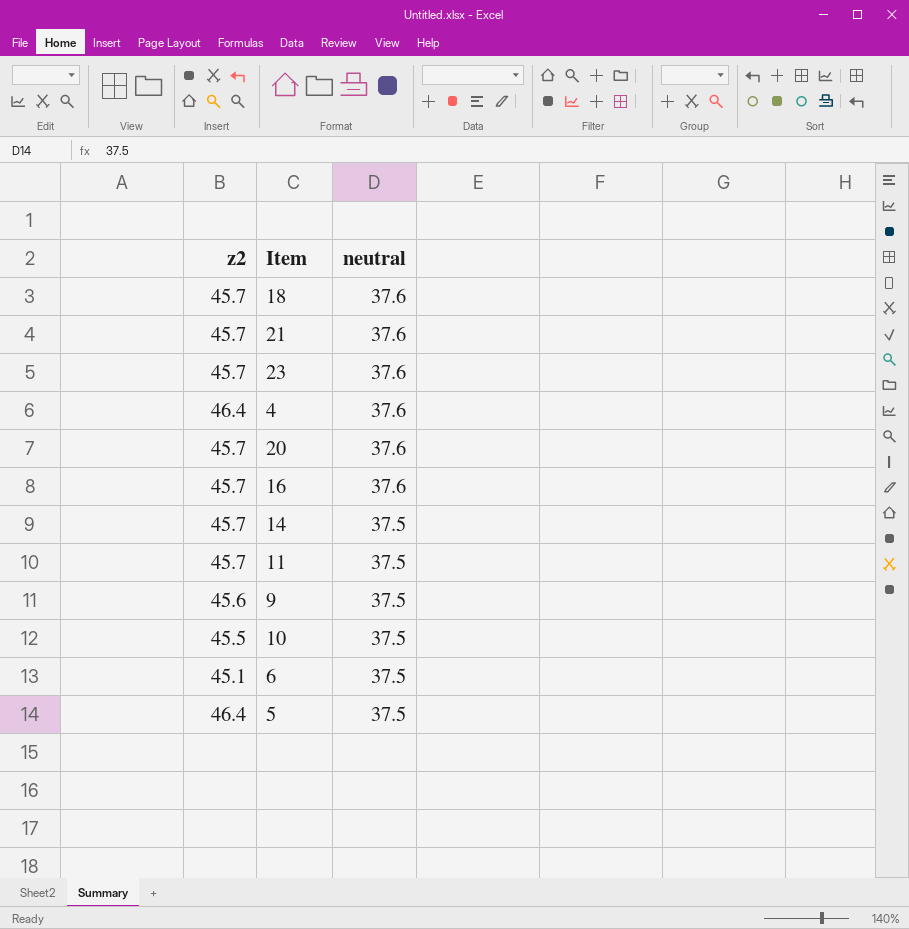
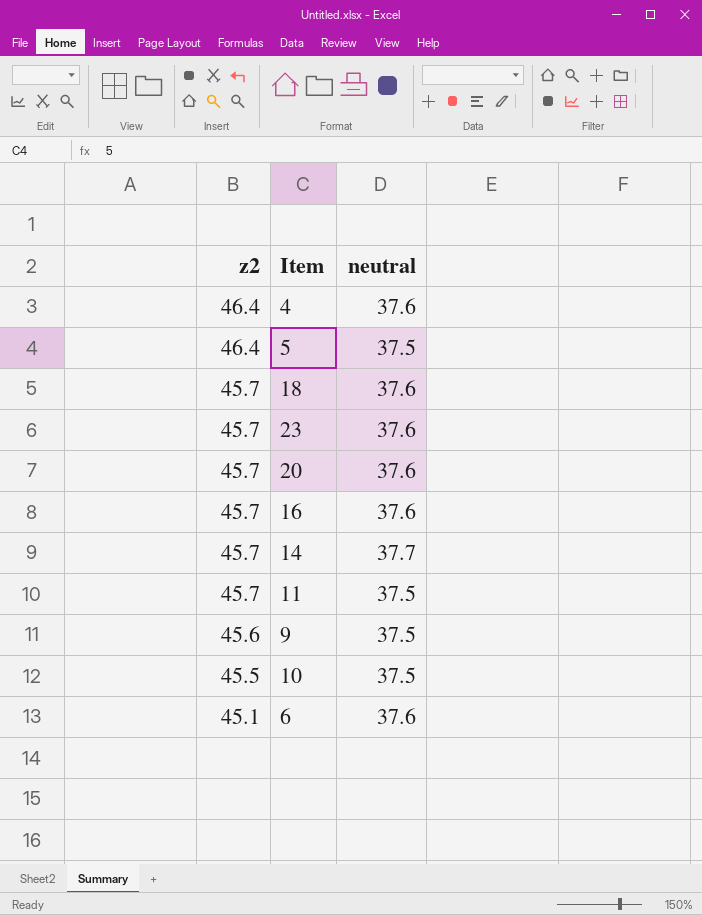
row order: neutral descending -> z2 descending
row 21: 45.7 | 37.6 -> none
14 | neutral: 37.5 -> 37.7
6 | neutral: 37.5 -> 37.6

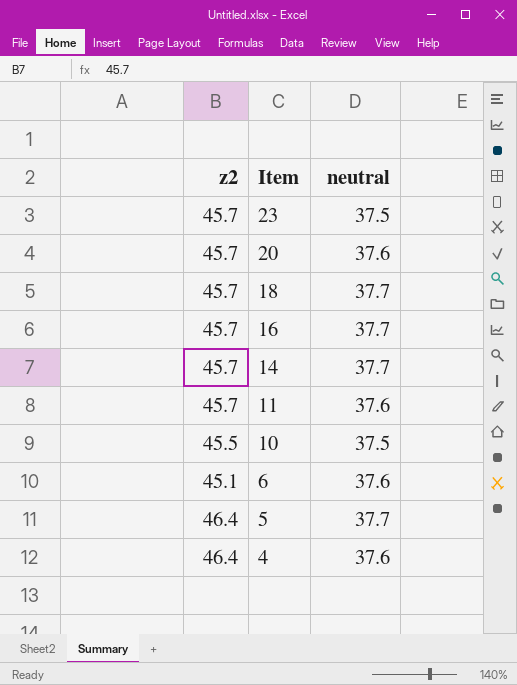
row order: z2 descending -> Item descending
row 9: 45.6 | 37.5 -> none
23 | neutral: 37.6 -> 37.5
18 | neutral: 37.6 -> 37.7
16 | neutral: 37.6 -> 37.7
11 | neutral: 37.5 -> 37.6
5 | neutral: 37.5 -> 37.7

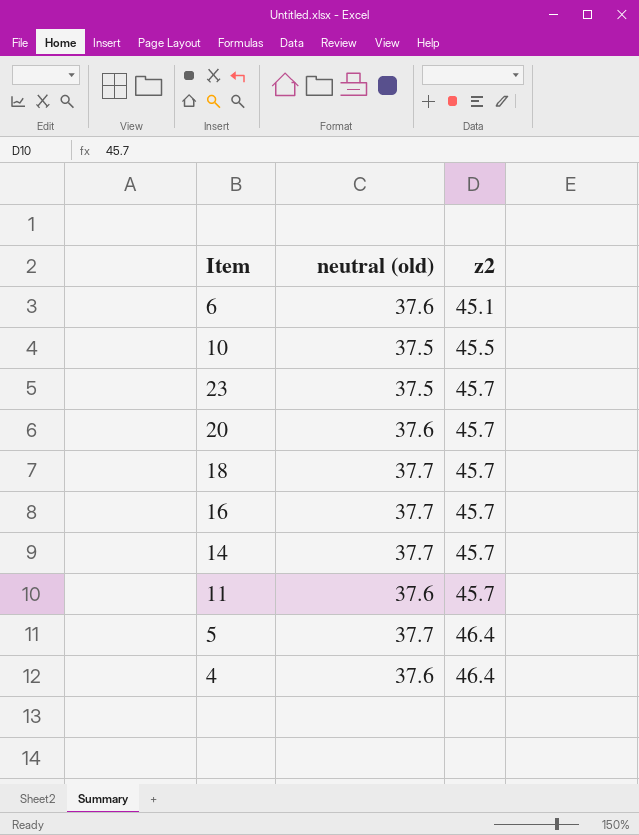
row order: Item descending -> z2 ascending
column name: neutral -> neutral (old)
column z2 | position: 1 -> 3

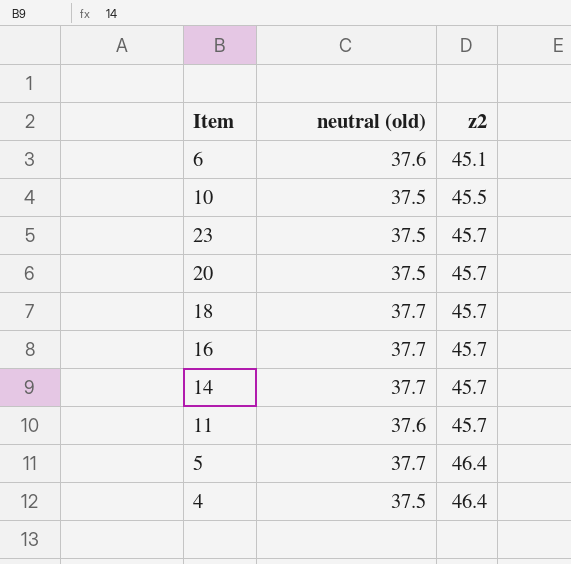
20 | neutral (old): 37.6 -> 37.5
4 | neutral (old): 37.6 -> 37.5

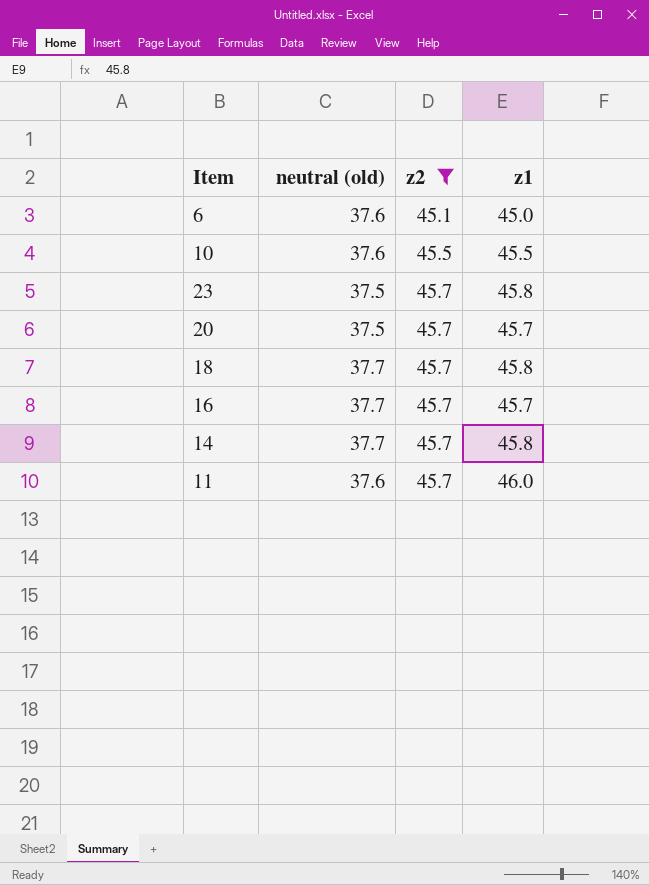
filter: none -> z2 != 46.4
column z1 | position: none -> 4
10 | neutral (old): 37.5 -> 37.6

